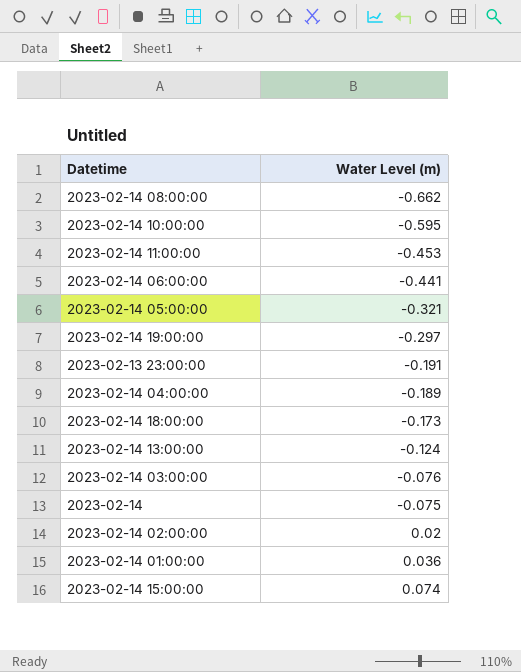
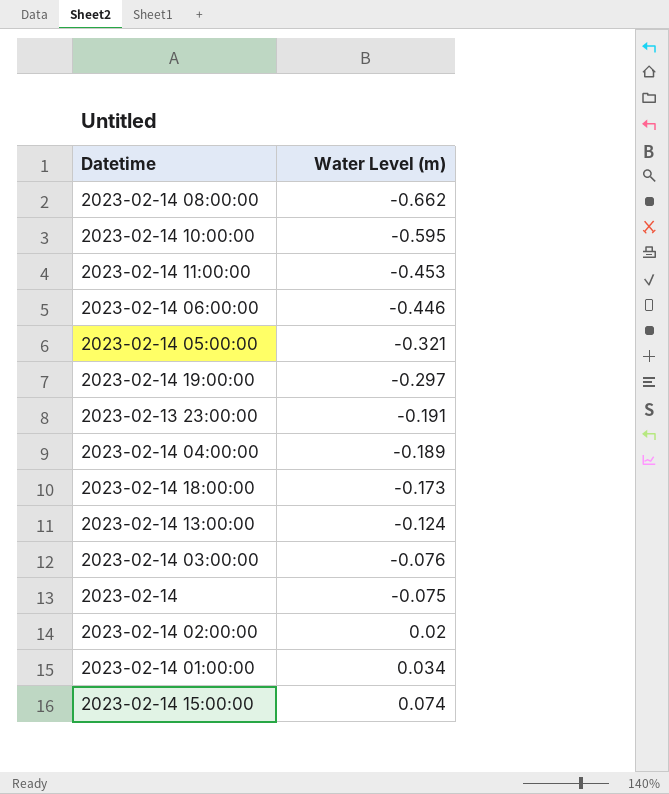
2023-02-14 06:00:00 | Water Level (m): -0.441 -> -0.446
2023-02-14 01:00:00 | Water Level (m): 0.036 -> 0.034

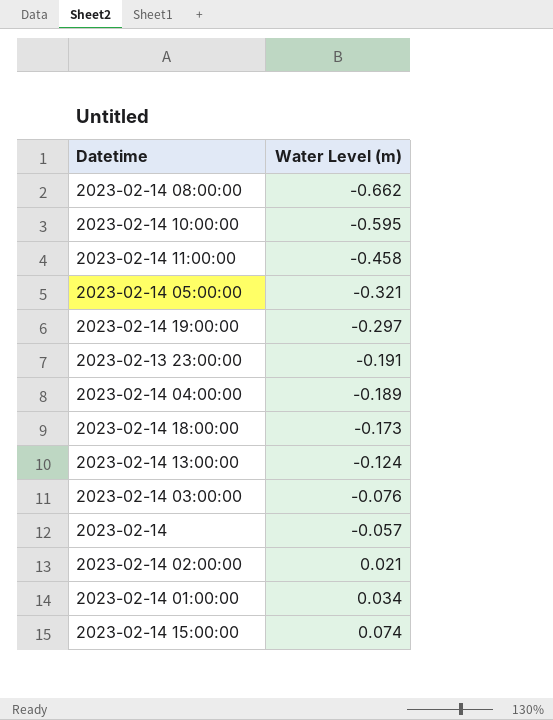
row 2023-02-14 06:00:00: -0.446 -> none
2023-02-14 11:00:00 | Water Level (m): -0.453 -> -0.458
2023-02-14 | Water Level (m): -0.075 -> -0.057
2023-02-14 02:00:00 | Water Level (m): 0.02 -> 0.021

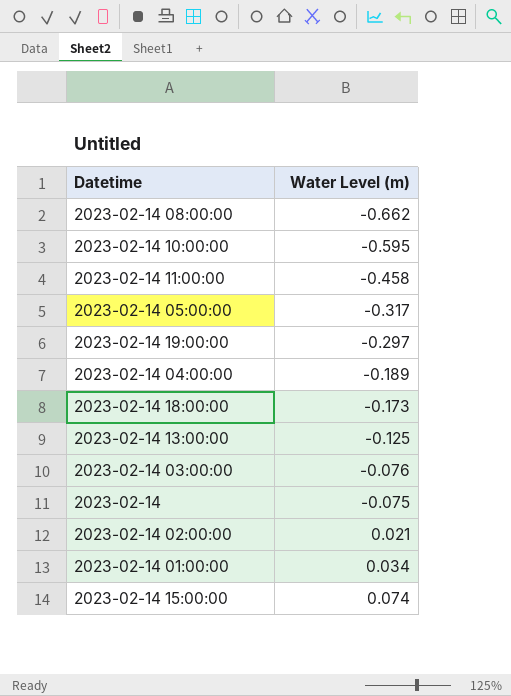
row 2023-02-13 23:00:00: -0.191 -> none
2023-02-14 05:00:00 | Water Level (m): -0.321 -> -0.317
2023-02-14 13:00:00 | Water Level (m): -0.124 -> -0.125
2023-02-14 | Water Level (m): -0.057 -> -0.075

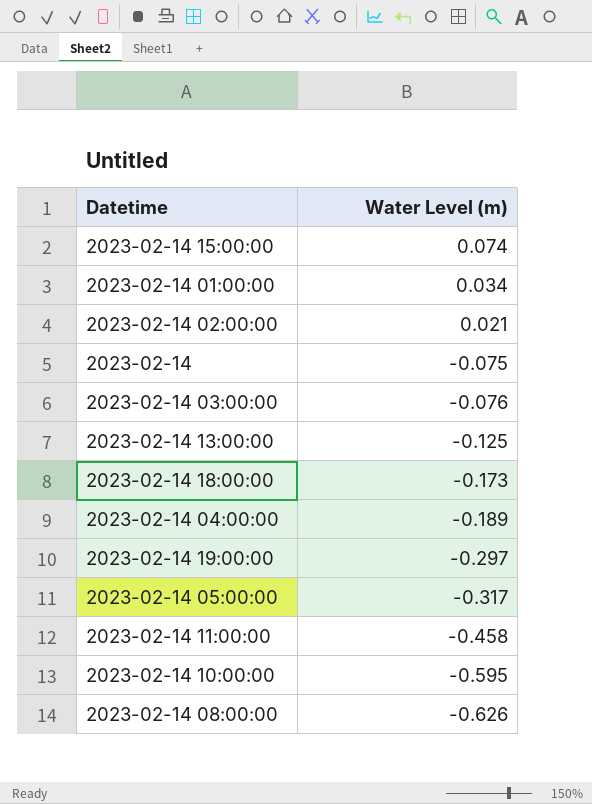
row order: Water Level (m) ascending -> Water Level (m) descending
2023-02-14 08:00:00 | Water Level (m): -0.662 -> -0.626

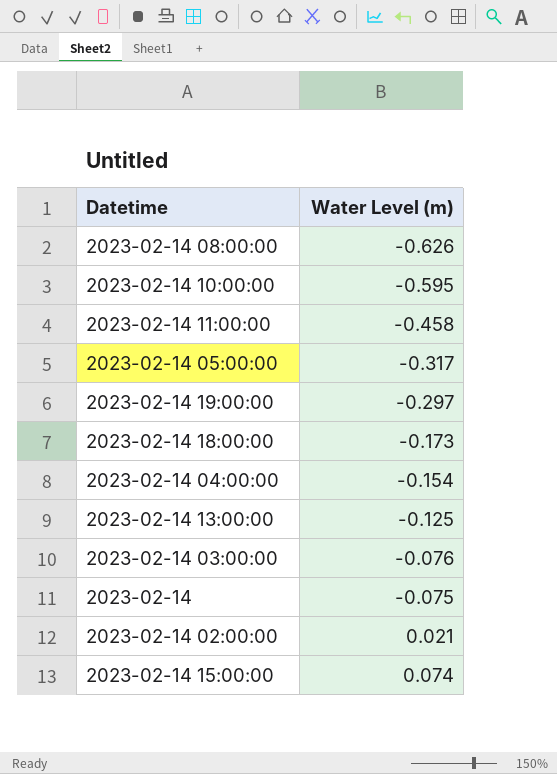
row order: Water Level (m) descending -> Water Level (m) ascending
row 2023-02-14 01:00:00: 0.034 -> none
2023-02-14 04:00:00 | Water Level (m): -0.189 -> -0.154

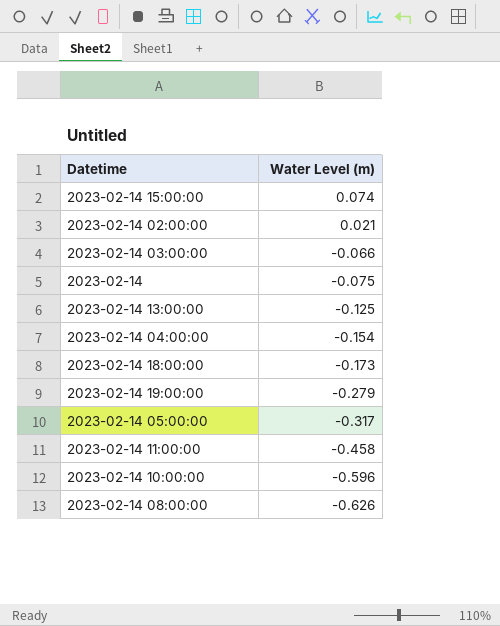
row order: Water Level (m) ascending -> Water Level (m) descending
2023-02-14 03:00:00 | Water Level (m): -0.076 -> -0.066
2023-02-14 19:00:00 | Water Level (m): -0.297 -> -0.279
2023-02-14 10:00:00 | Water Level (m): -0.595 -> -0.596

